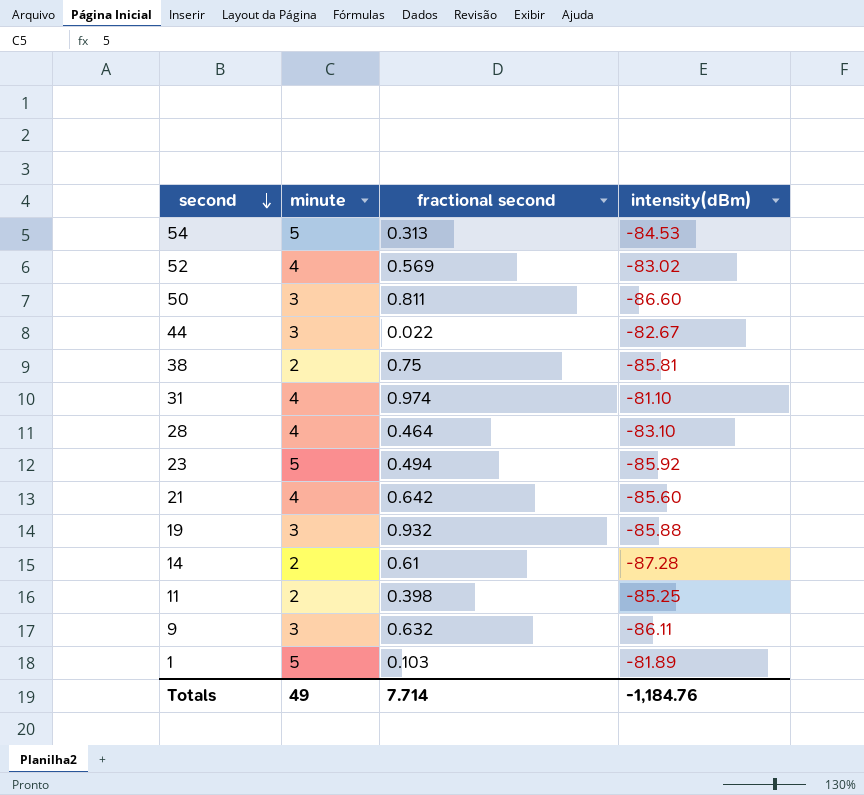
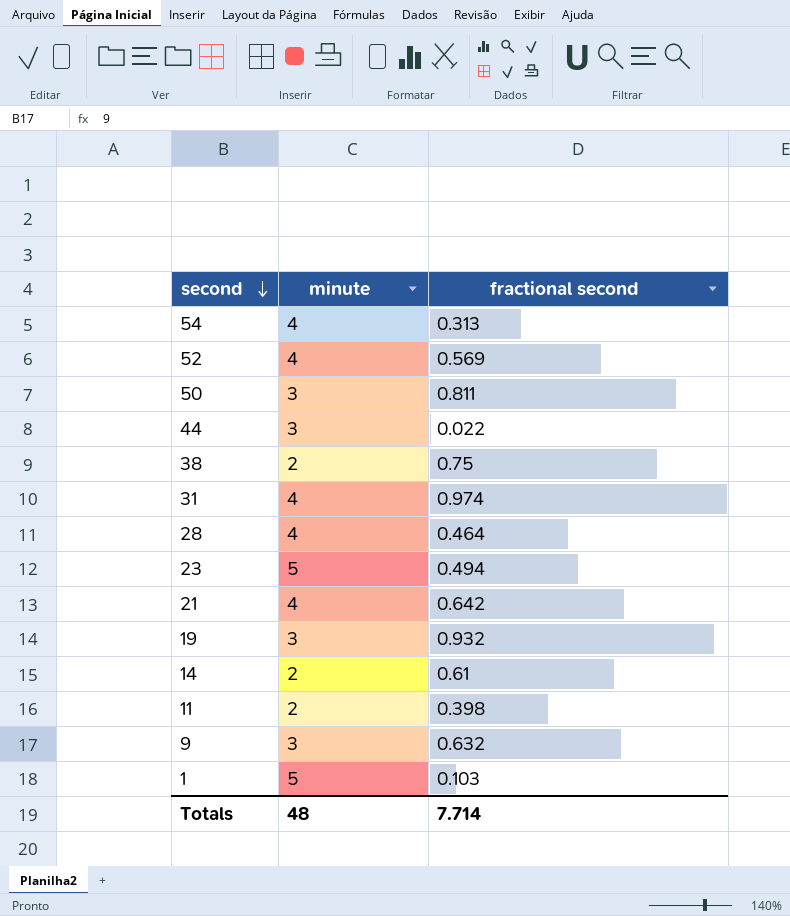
column intensity(dBm) | position: 4 -> none
54 | minute: 5 -> 4
Totals | minute: 49 -> 48

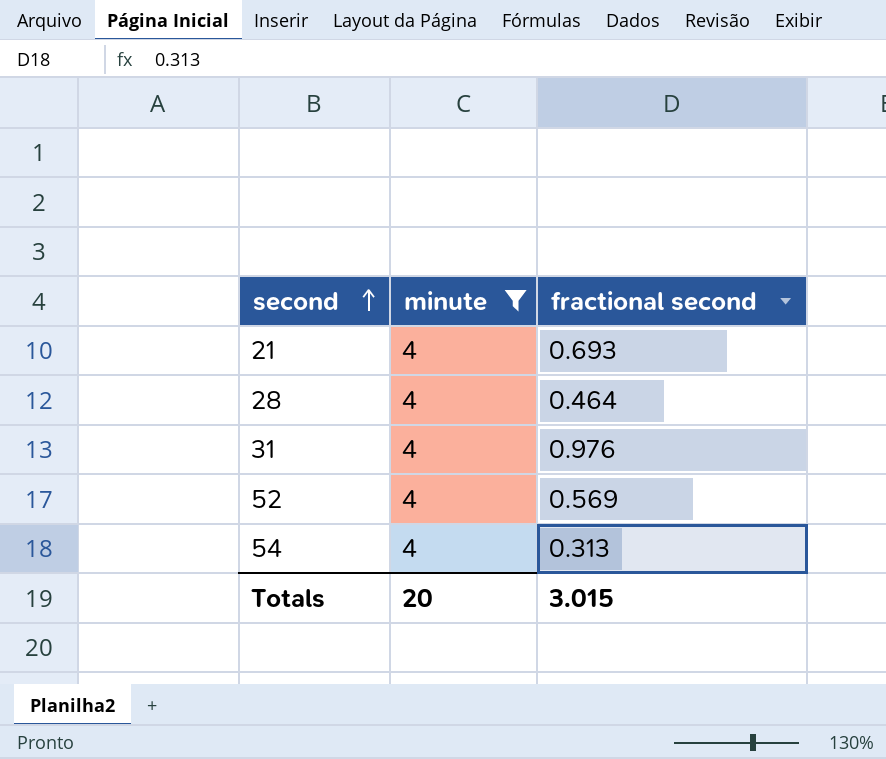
filter: none -> minute = 4
row order: second descending -> second ascending
21 | fractional second: 0.642 -> 0.693
31 | fractional second: 0.974 -> 0.976
Totals | minute: 48 -> 20
Totals | fractional second: 7.714 -> 3.015

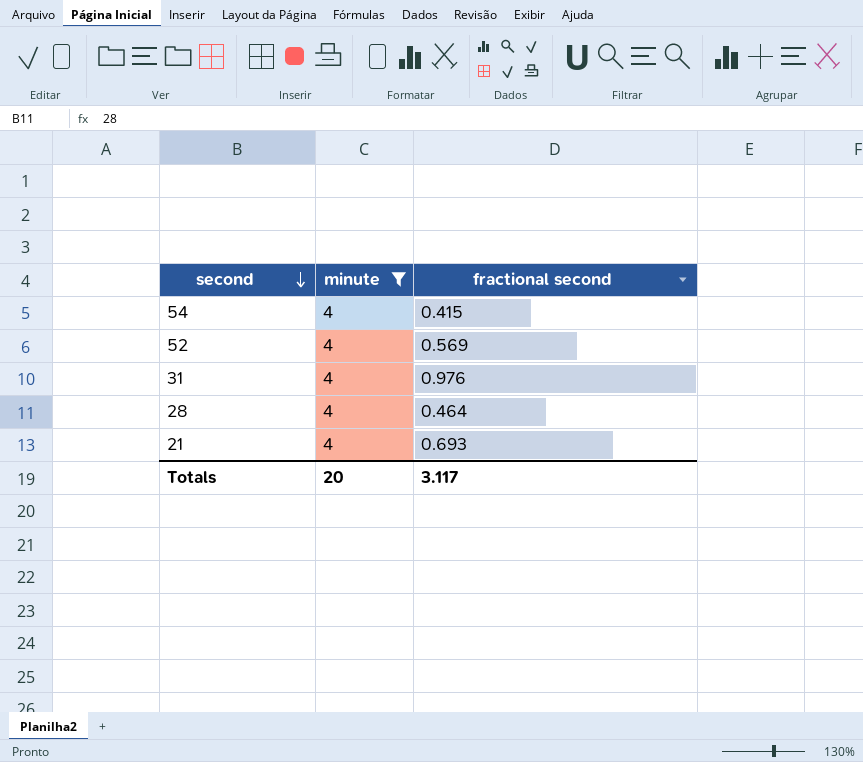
row order: second ascending -> second descending
54 | fractional second: 0.313 -> 0.415
Totals | fractional second: 3.015 -> 3.117

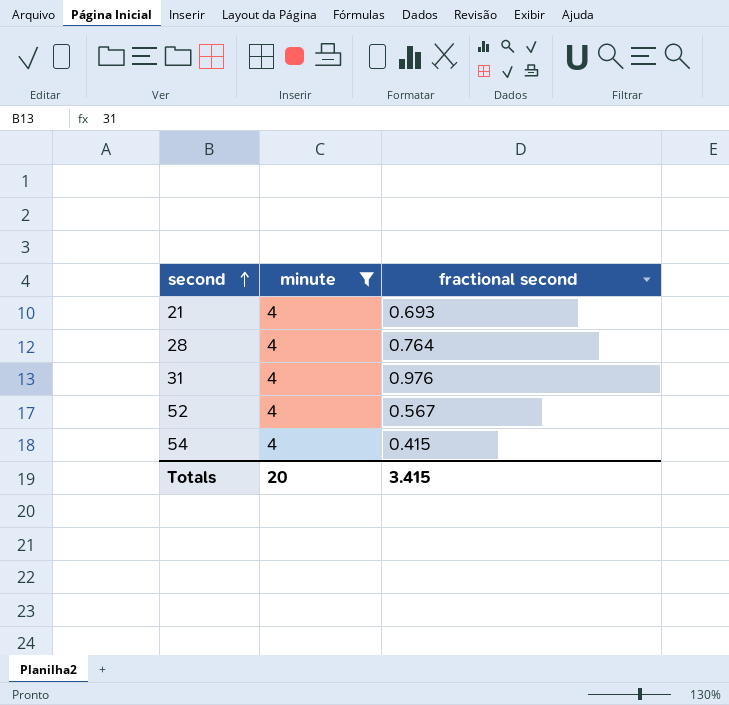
row order: second descending -> second ascending
28 | fractional second: 0.464 -> 0.764
52 | fractional second: 0.569 -> 0.567
Totals | fractional second: 3.117 -> 3.415

